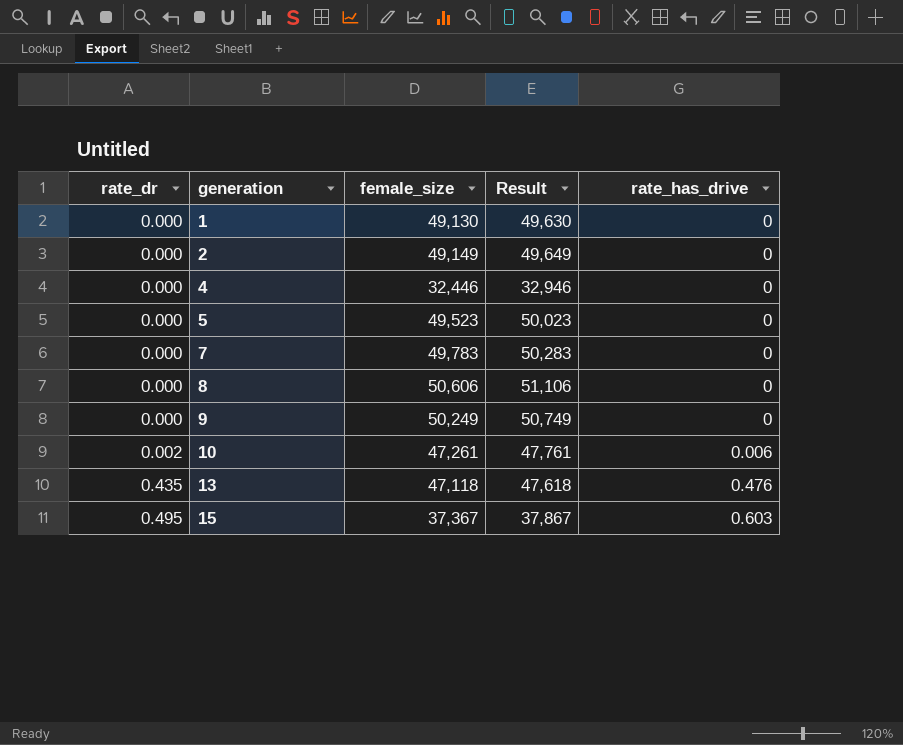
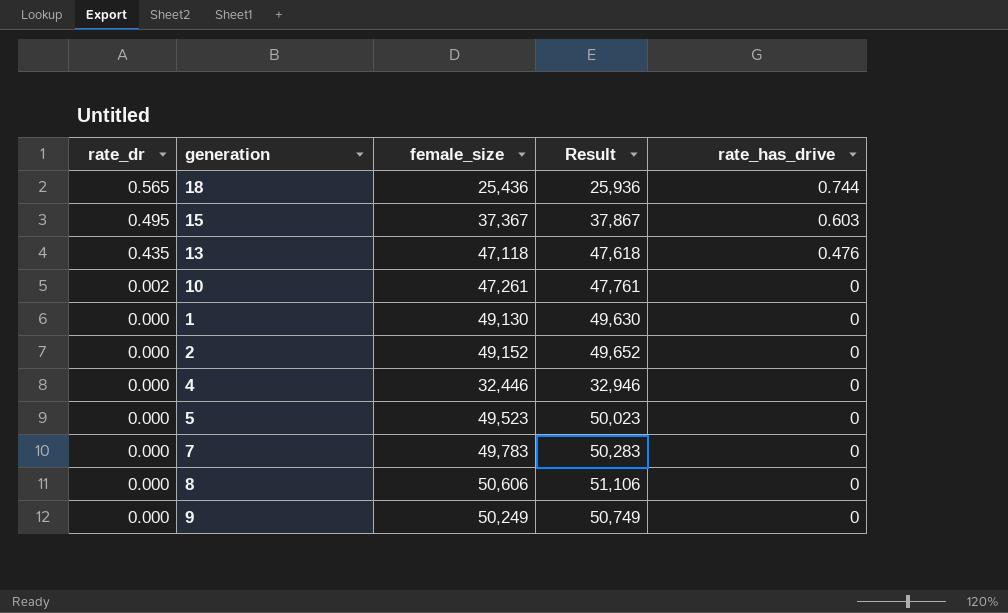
row order: rate_dr ascending -> rate_dr descending
row 18: none -> 0.565 | 25,436 | 25,936 | 0.744
10 | rate_has_drive: 0.006 -> 0
2 | female_size: 49,149 -> 49,152
2 | Result: 49,649 -> 49,652

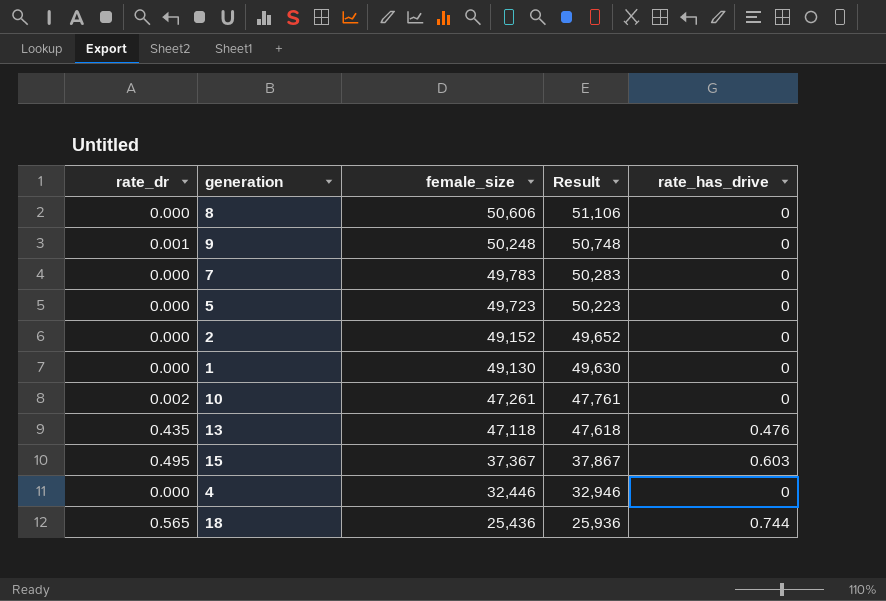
row order: rate_dr descending -> female_size descending
9 | rate_dr: 0.000 -> 0.001
9 | female_size: 50,249 -> 50,248
9 | Result: 50,749 -> 50,748
5 | female_size: 49,523 -> 49,723
5 | Result: 50,023 -> 50,223

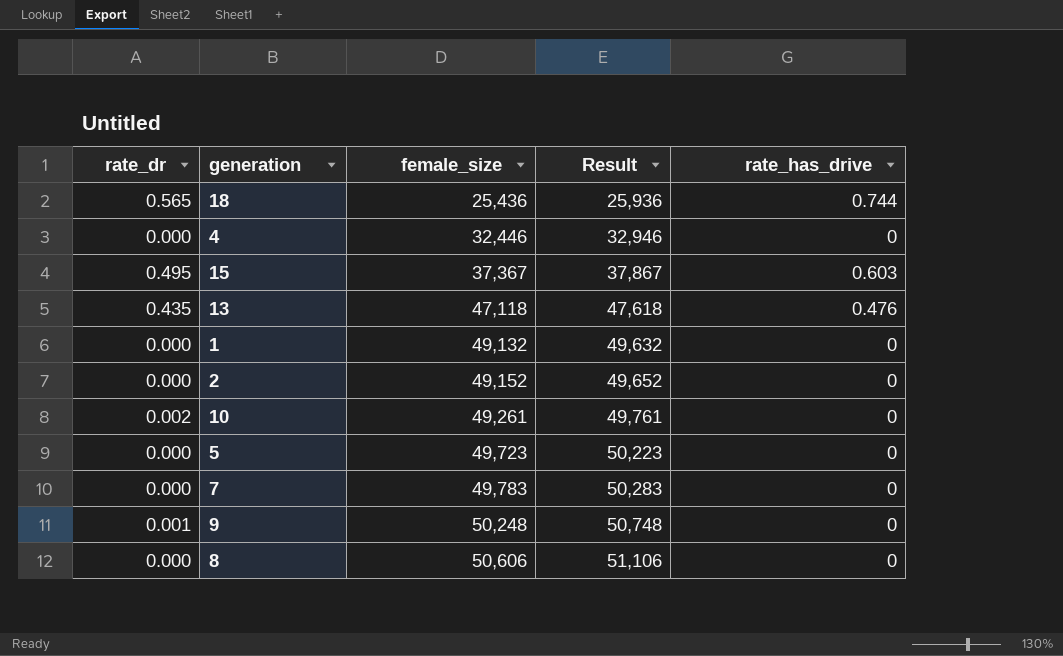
row order: female_size descending -> female_size ascending
1 | female_size: 49,130 -> 49,132
1 | Result: 49,630 -> 49,632
10 | female_size: 47,261 -> 49,261
10 | Result: 47,761 -> 49,761

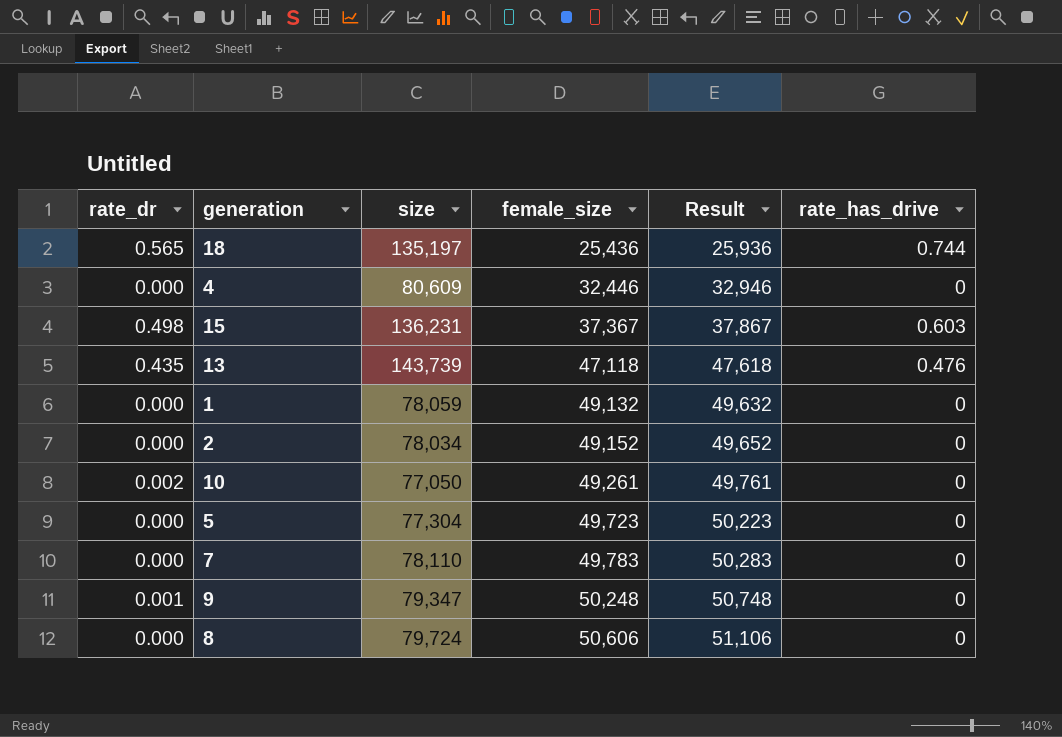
column size | position: none -> 3
15 | rate_dr: 0.495 -> 0.498

